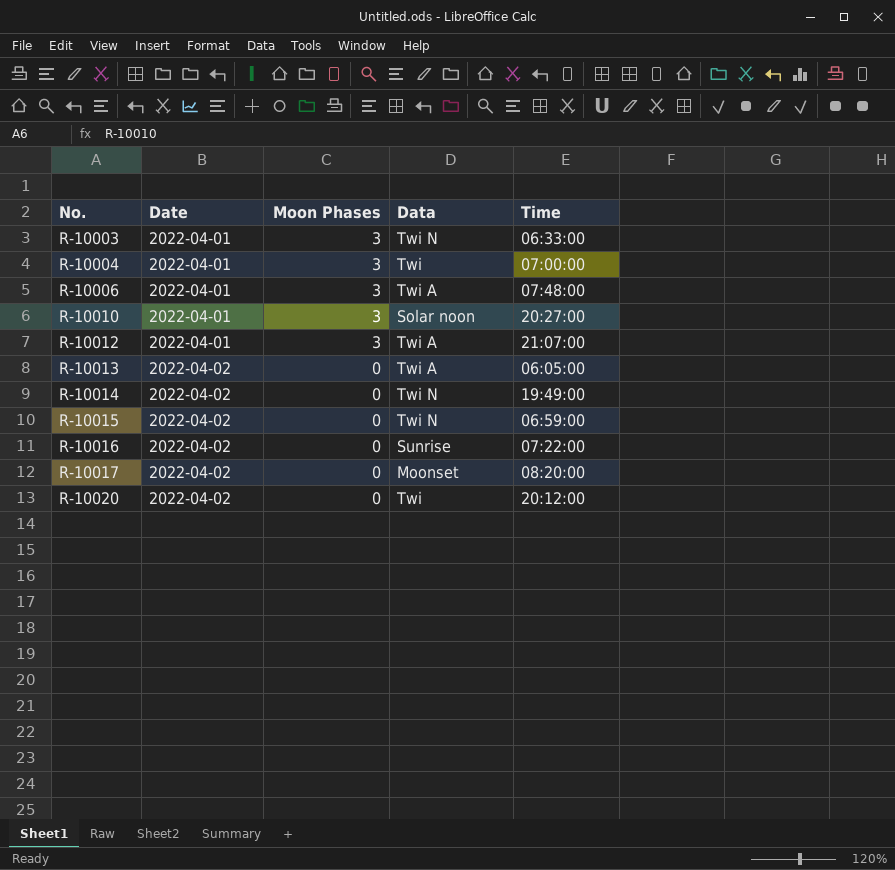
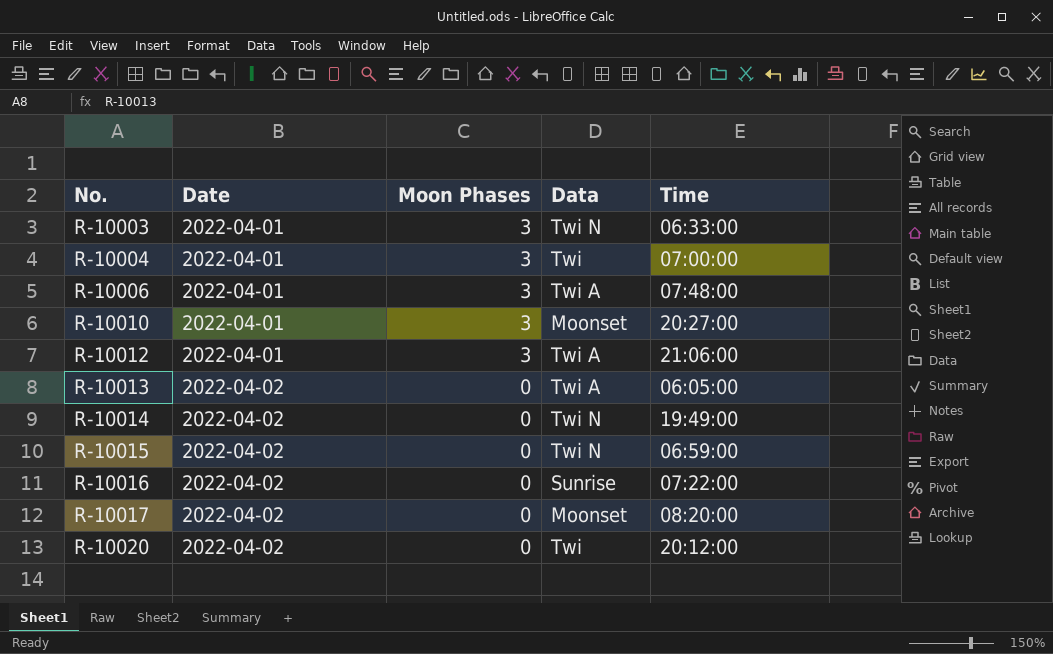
R-10010 | Data: Solar noon -> Moonset
R-10012 | Time: 21:07:00 -> 21:06:00

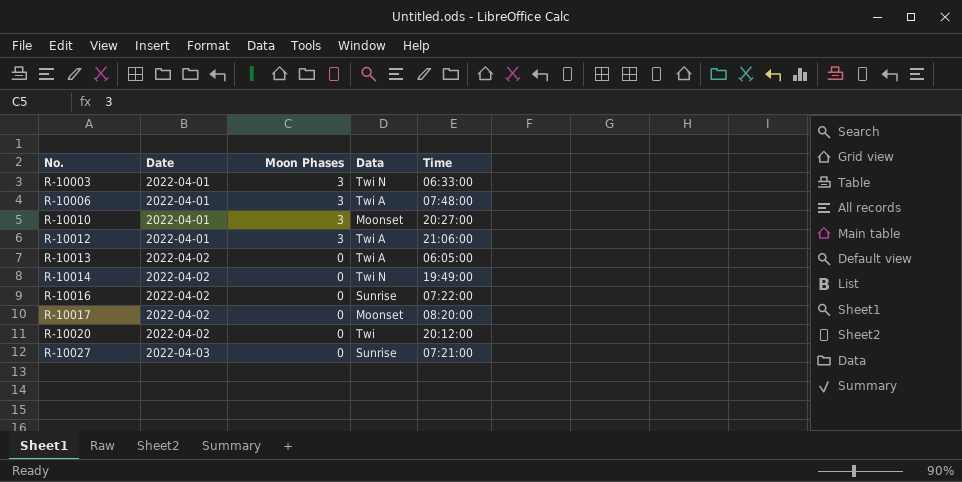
row R-10004: 2022-04-01 | 3 | Twi | 07:00:00 -> none
row R-10015: 2022-04-02 | 0 | Twi N | 06:59:00 -> none
row R-10027: none -> 2022-04-03 | 0 | Sunrise | 07:21:00

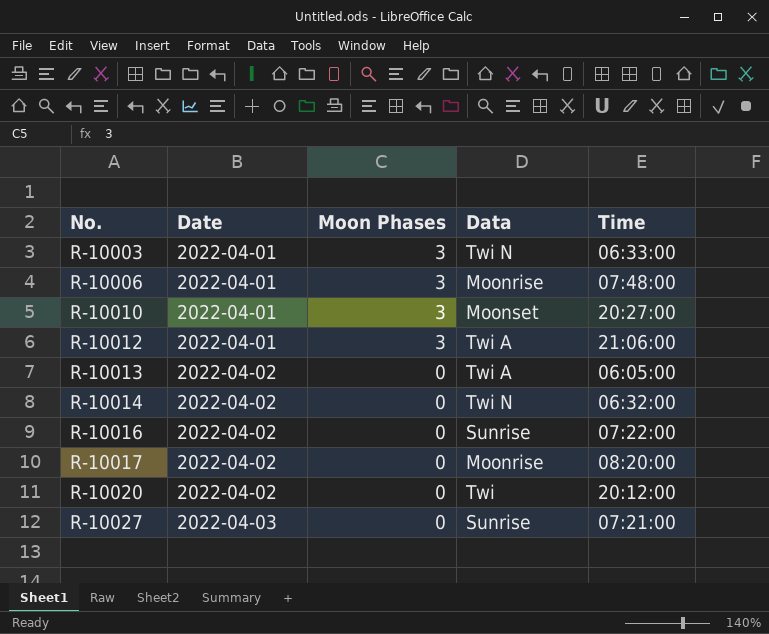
R-10006 | Data: Twi A -> Moonrise
R-10014 | Time: 19:49:00 -> 06:32:00
R-10017 | Data: Moonset -> Moonrise

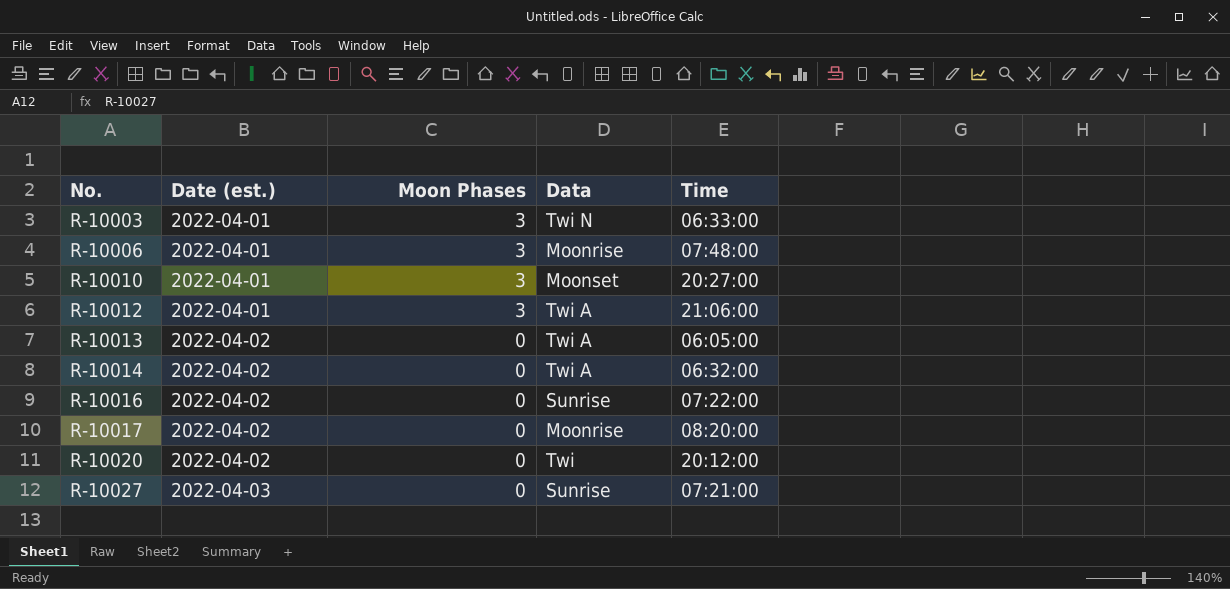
column name: Date -> Date (est.)
R-10014 | Data: Twi N -> Twi A

